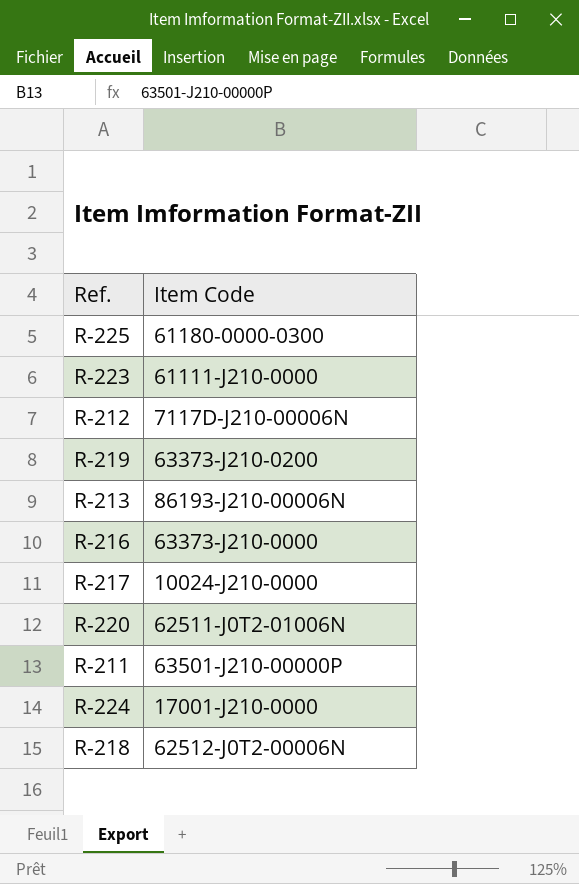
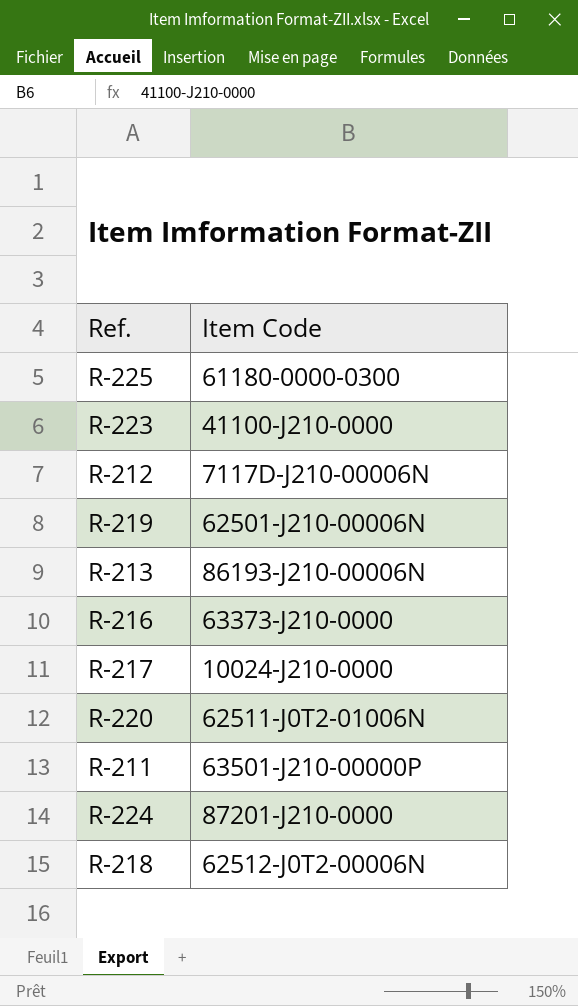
R-223 | Item Code: 61111-J210-0000 -> 41100-J210-0000
R-219 | Item Code: 63373-J210-0200 -> 62501-J210-00006N
R-224 | Item Code: 17001-J210-0000 -> 87201-J210-0000

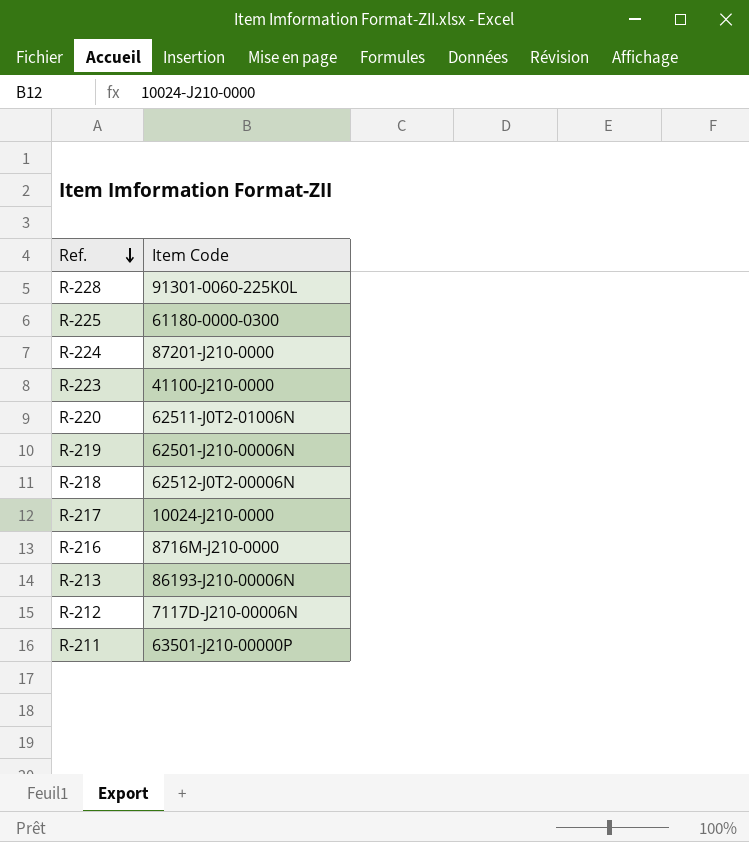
row order: none -> Ref. descending
row R-228: none -> 91301-0060-225K0L
R-216 | Item Code: 63373-J210-0000 -> 8716M-J210-0000

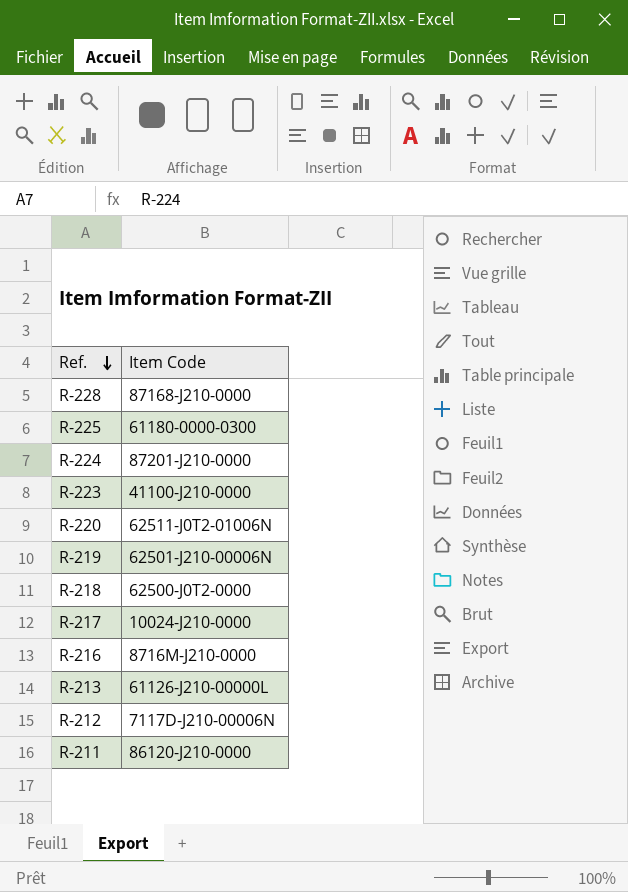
R-228 | Item Code: 91301-0060-225K0L -> 87168-J210-0000
R-218 | Item Code: 62512-J0T2-00006N -> 62500-J0T2-0000
R-213 | Item Code: 86193-J210-00006N -> 61126-J210-00000L
R-211 | Item Code: 63501-J210-00000P -> 86120-J210-0000

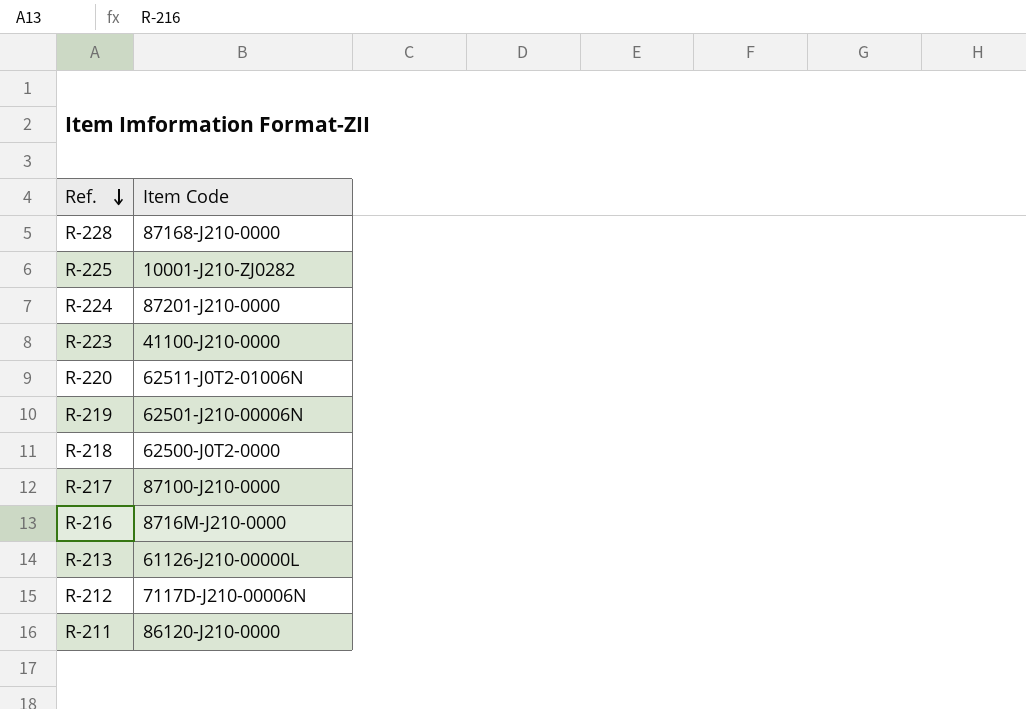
R-225 | Item Code: 61180-0000-0300 -> 10001-J210-ZJ0282
R-217 | Item Code: 10024-J210-0000 -> 87100-J210-0000

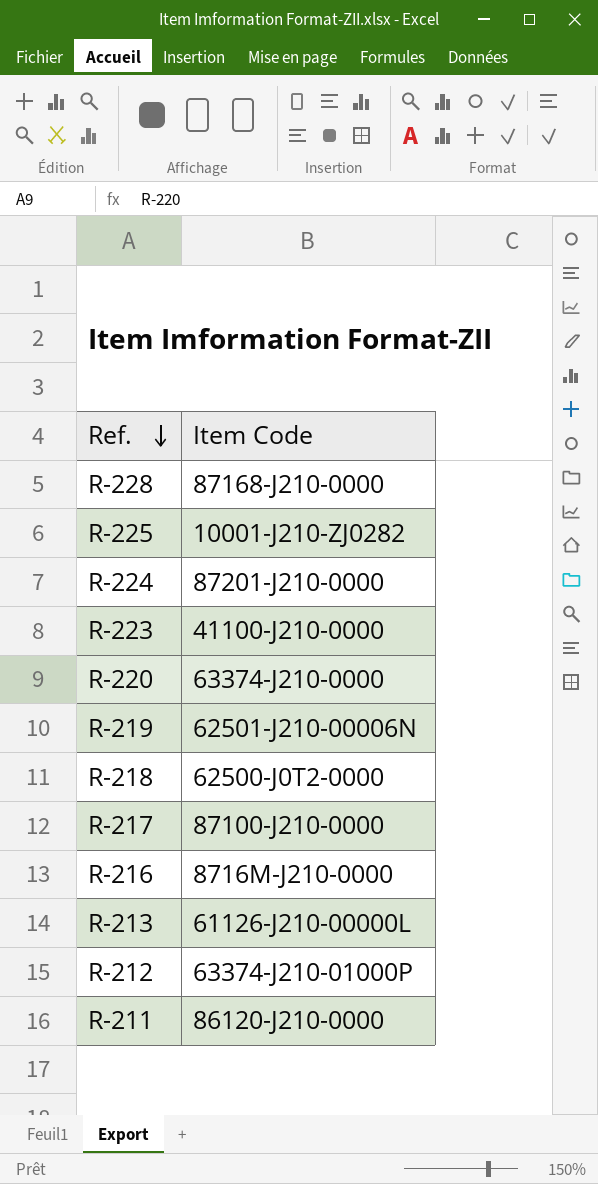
R-220 | Item Code: 62511-J0T2-01006N -> 63374-J210-0000
R-212 | Item Code: 7117D-J210-00006N -> 63374-J210-01000P

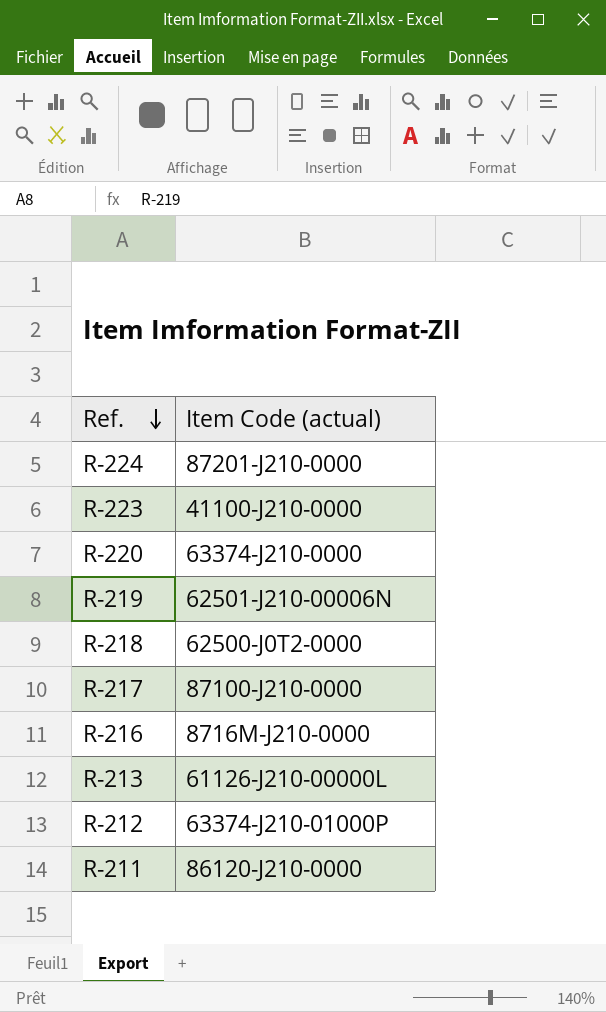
column name: Item Code -> Item Code (actual)
row R-228: 87168-J210-0000 -> none
row R-225: 10001-J210-ZJ0282 -> none

